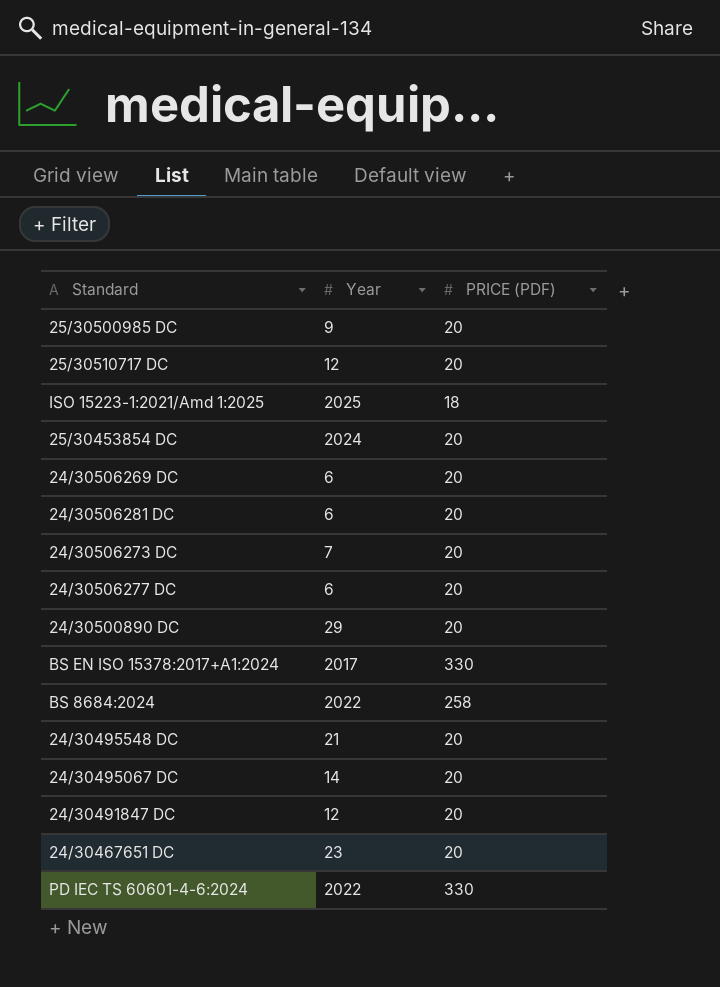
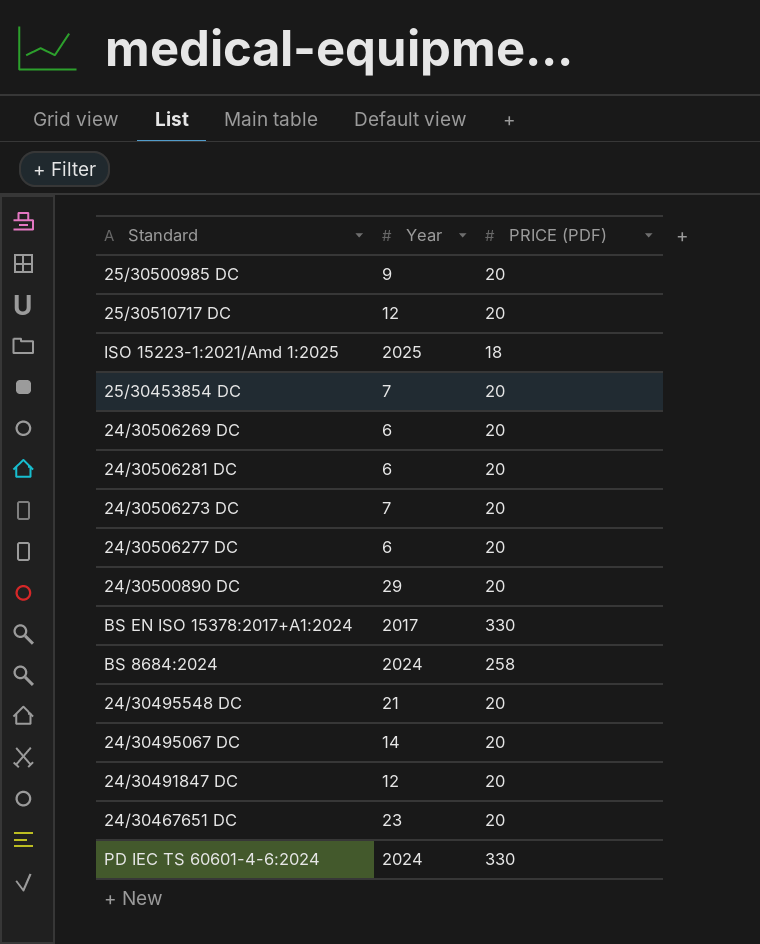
25/30453854 DC | Year: 2024 -> 7
BS 8684:2024 | Year: 2022 -> 2024
PD IEC TS 60601-4-6:2024 | Year: 2022 -> 2024

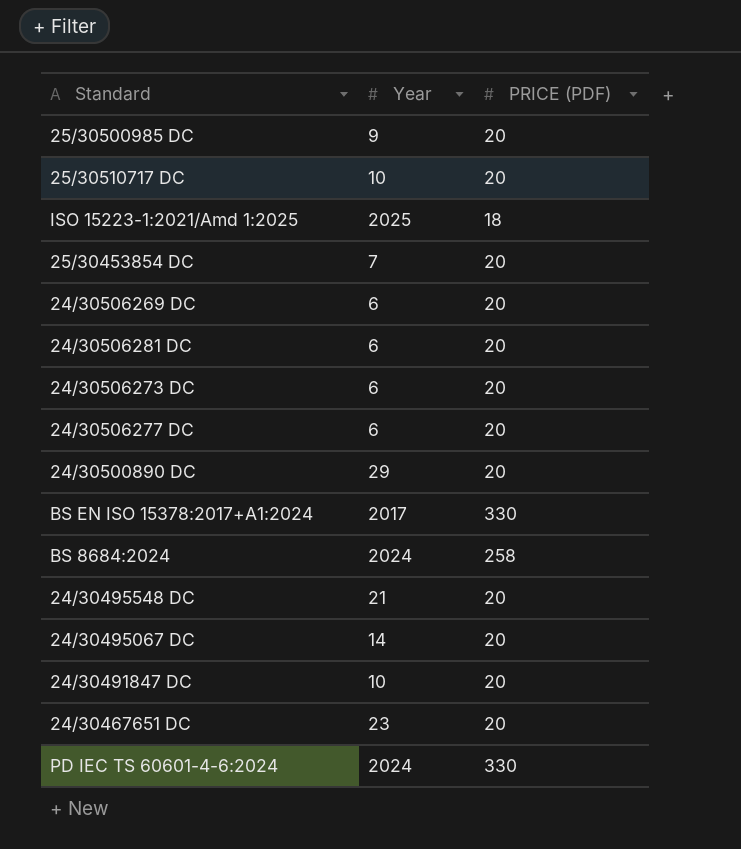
25/30510717 DC | Year: 12 -> 10
24/30506273 DC | Year: 7 -> 6
24/30491847 DC | Year: 12 -> 10

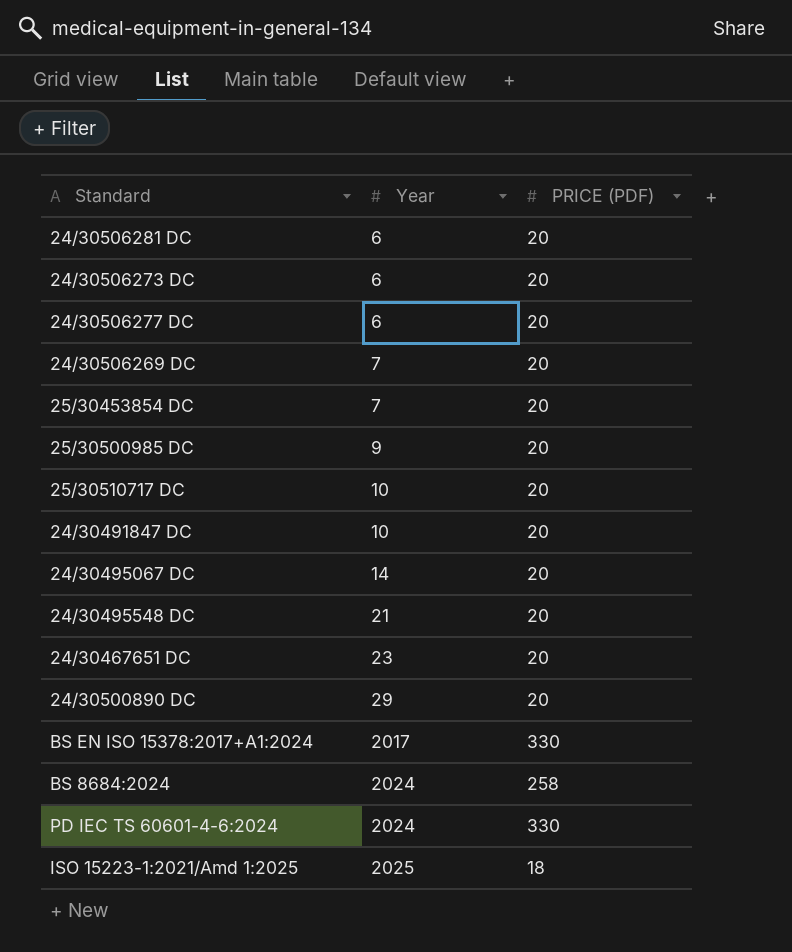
row order: none -> Year ascending
24/30506269 DC | Year: 6 -> 7

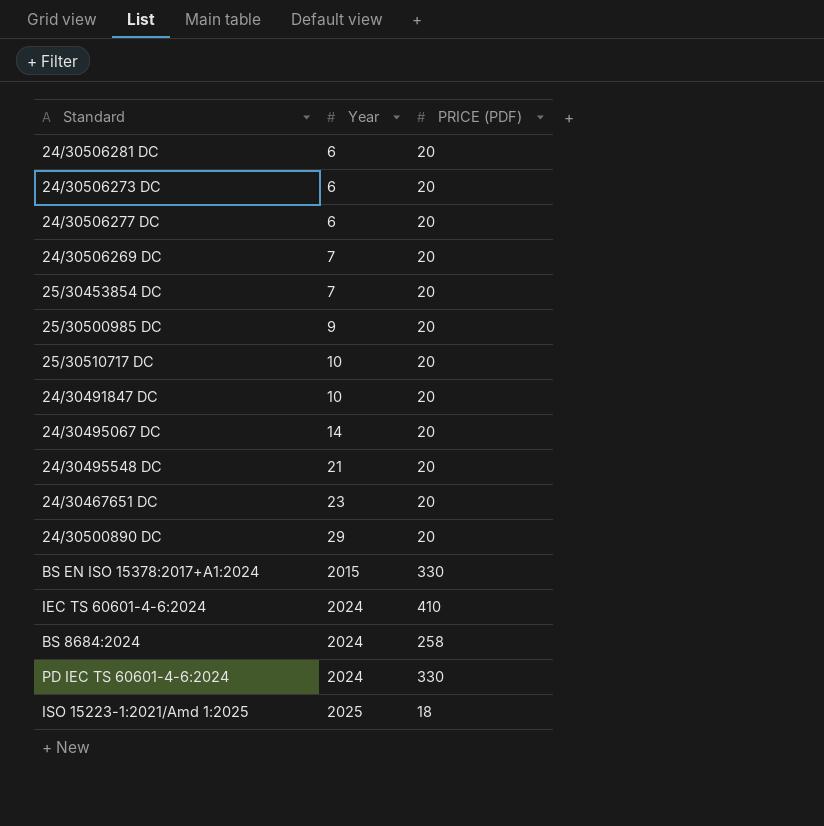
BS EN ISO 15378:2017+A1:2024 | Year: 2017 -> 2015
row IEC TS 60601-4-6:2024: none -> 2024 | 410

